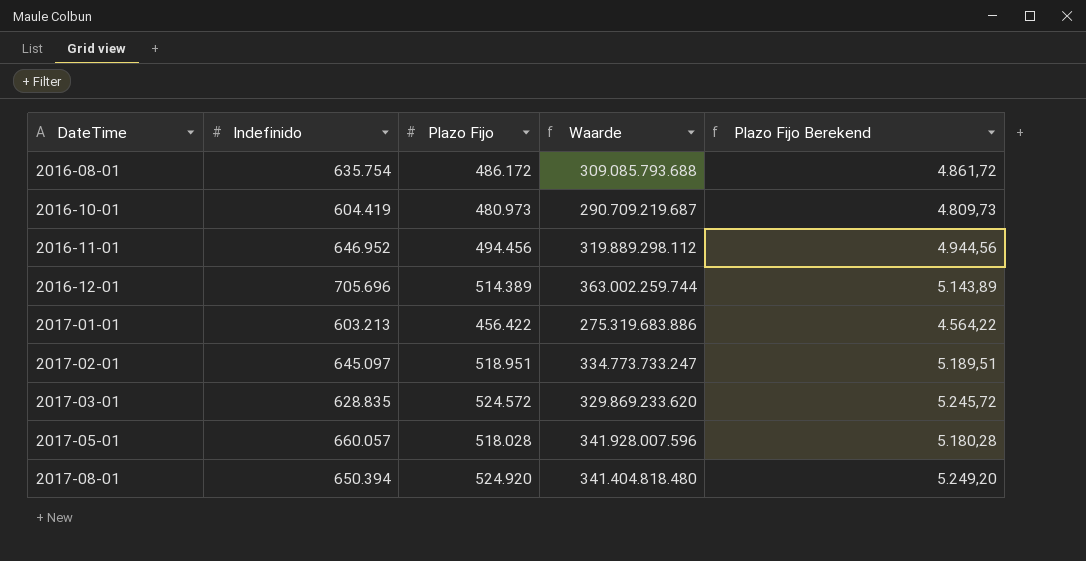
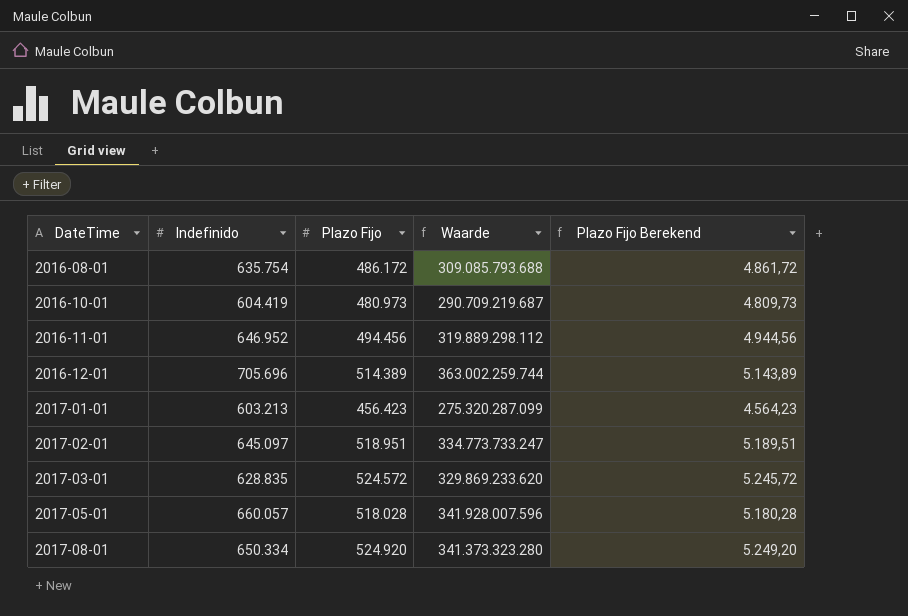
2017-01-01 | Plazo Fijo: 456.422 -> 456.423
2017-01-01 | Waarde: 275.319.683.886 -> 275.320.287.099
2017-01-01 | Plazo Fijo Berekend: 4.564,22 -> 4.564,23
2017-08-01 | Indefinido: 650.394 -> 650.334
2017-08-01 | Waarde: 341.404.818.480 -> 341.373.323.280

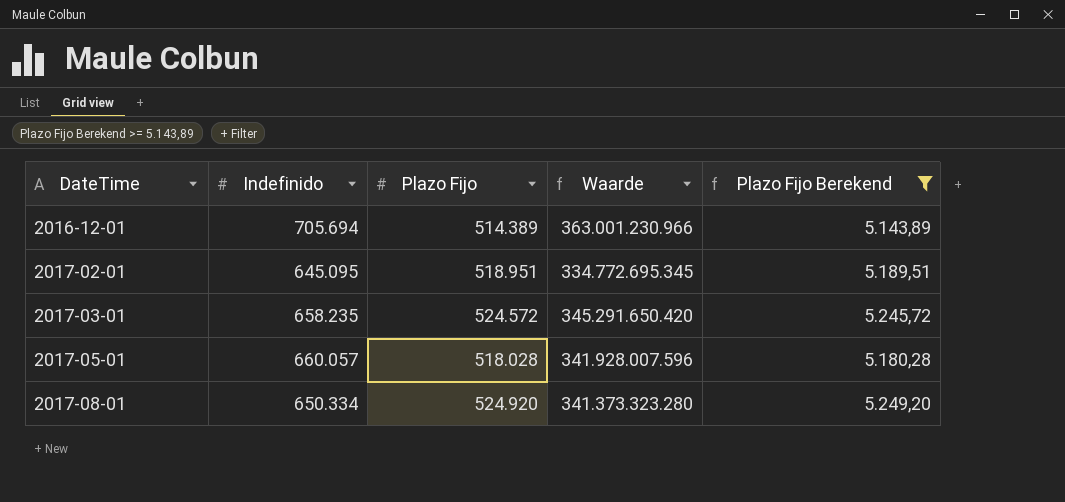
filter: none -> Plazo Fijo Berekend >= 5.143,89
2016-12-01 | Indefinido: 705.696 -> 705.694
2016-12-01 | Waarde: 363.002.259.744 -> 363.001.230.966
2017-02-01 | Indefinido: 645.097 -> 645.095
2017-02-01 | Waarde: 334.773.733.247 -> 334.772.695.345
2017-03-01 | Indefinido: 628.835 -> 658.235
2017-03-01 | Waarde: 329.869.233.620 -> 345.291.650.420

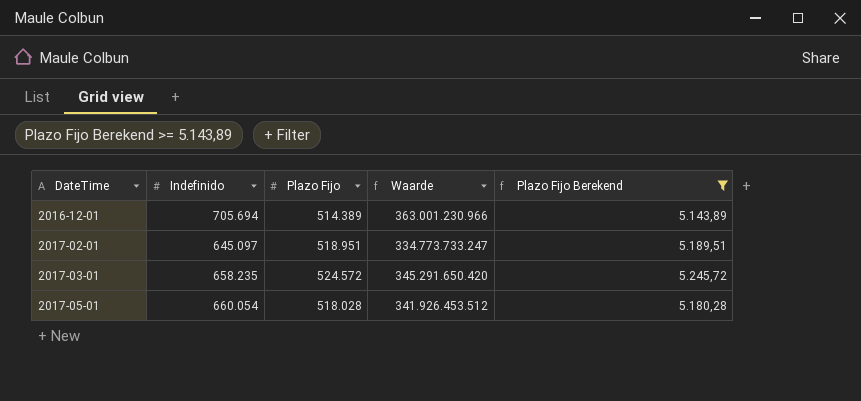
row 2017-08-01: 650.334 | 524.920 | 341.373.323.280 | 5.249,20 -> none
2017-02-01 | Indefinido: 645.095 -> 645.097
2017-02-01 | Waarde: 334.772.695.345 -> 334.773.733.247
2017-05-01 | Indefinido: 660.057 -> 660.054
2017-05-01 | Waarde: 341.928.007.596 -> 341.926.453.512

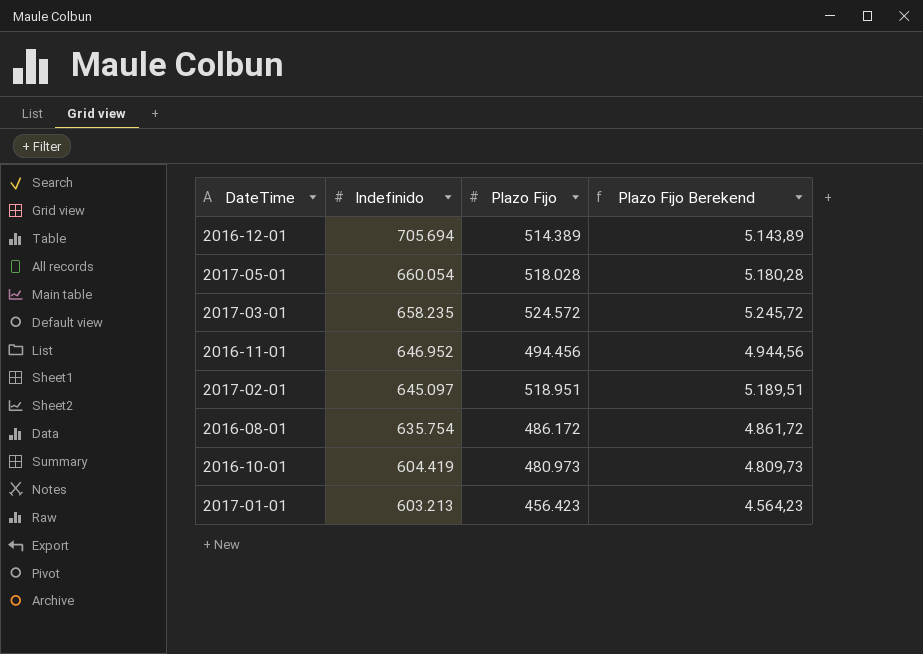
filter: Plazo Fijo Berekend >= 5.143,89 -> none
row order: DateTime ascending -> Indefinido descending
column Waarde | formula: [Indefinido] * [Plazo Fijo] -> none

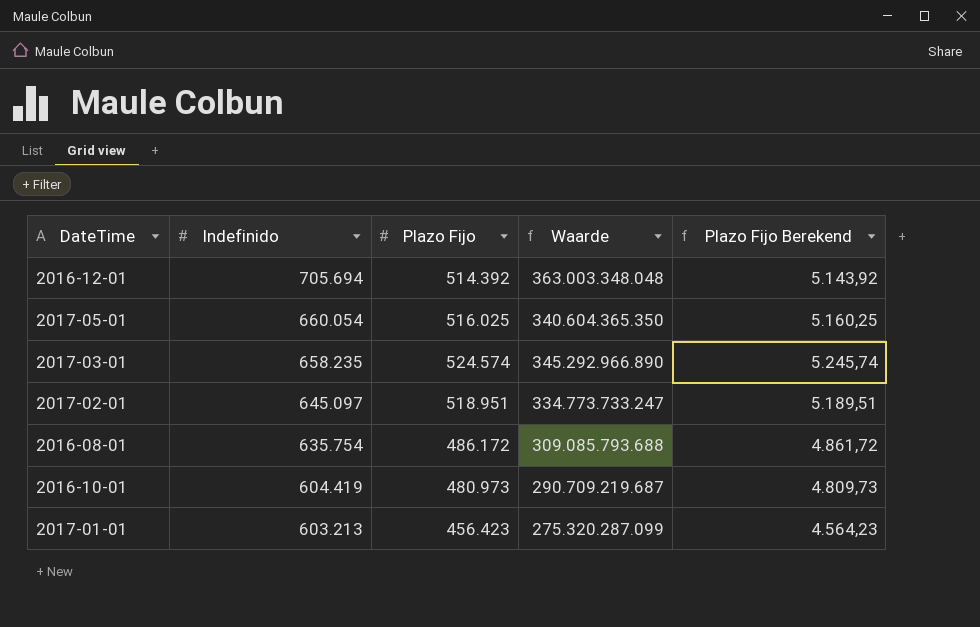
column Waarde | formula: none -> [Indefinido] * [Plazo Fijo]
row 2016-11-01: 646.952 | 494.456 | 4.944,56 -> none
2016-12-01 | Plazo Fijo: 514.389 -> 514.392
2016-12-01 | Plazo Fijo Berekend: 5.143,89 -> 5.143,92
2017-05-01 | Plazo Fijo: 518.028 -> 516.025
2017-05-01 | Plazo Fijo Berekend: 5.180,28 -> 5.160,25
2017-03-01 | Plazo Fijo: 524.572 -> 524.574
2017-03-01 | Plazo Fijo Berekend: 5.245,72 -> 5.245,74

